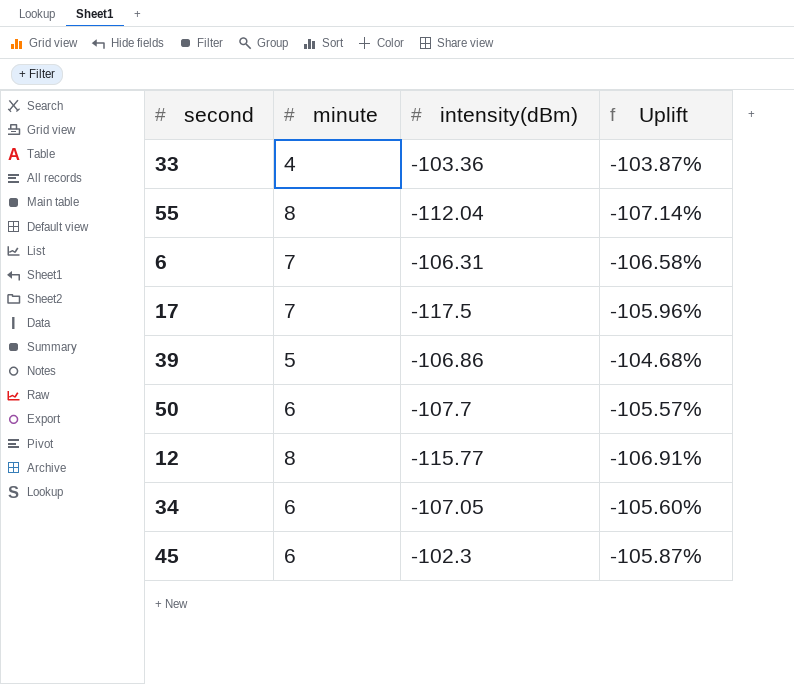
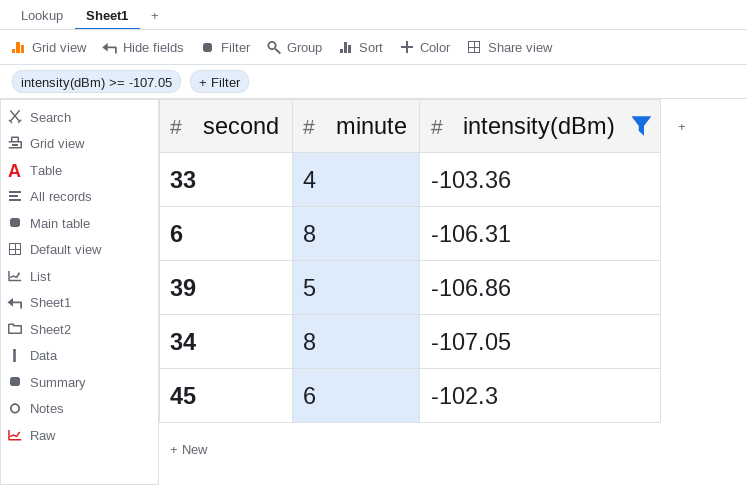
filter: none -> intensity(dBm) >= -107.05
column Uplift | formula: ([minute] - [intensity(dBm)]) / [intensity(dBm)] -> none
6 | minute: 7 -> 8
34 | minute: 6 -> 8

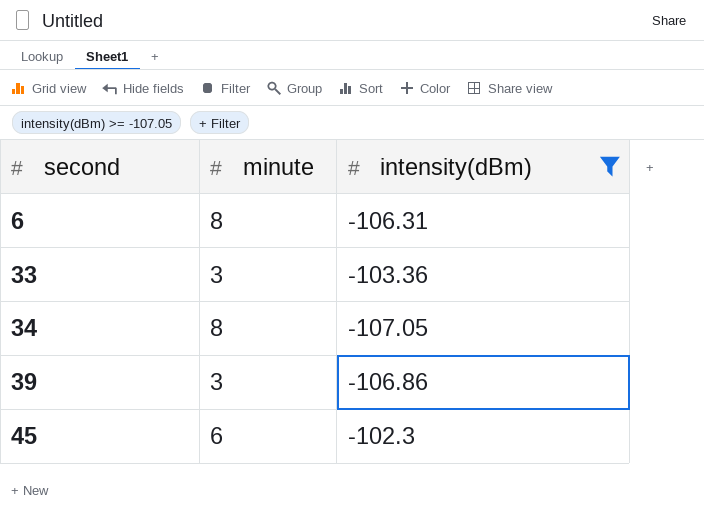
row order: none -> second ascending
33 | minute: 4 -> 3
39 | minute: 5 -> 3

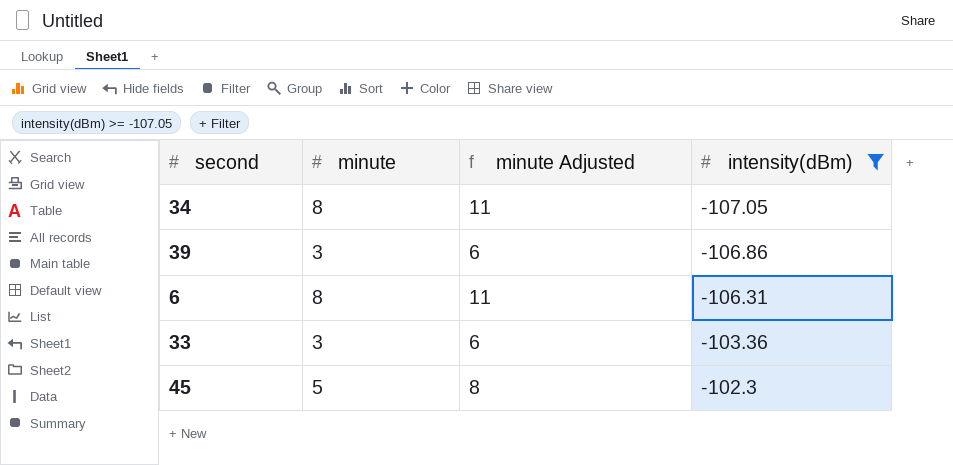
row order: second ascending -> intensity(dBm) ascending
column minute Adjusted | formula: none -> [minute] + 3
45 | minute: 6 -> 5

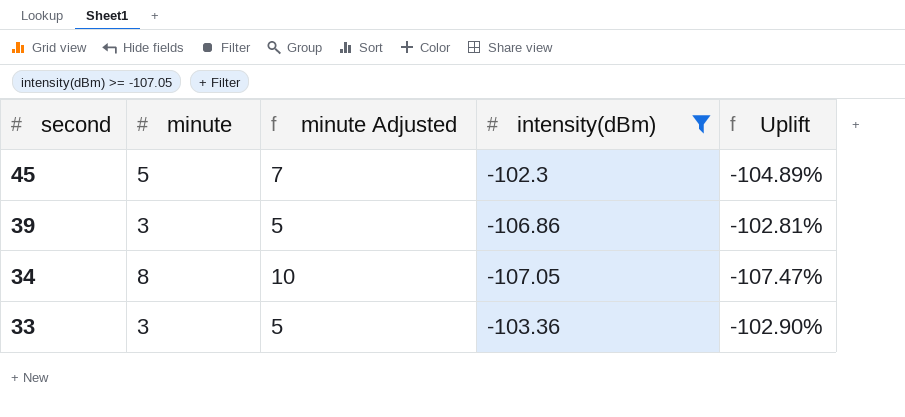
row order: intensity(dBm) ascending -> second descending
column minute Adjusted | formula: [minute] + 3 -> [minute] + 2
column Uplift | formula: none -> ([minute] - [intensity(dBm)]) / [intensity(dBm)]
row 6: 8 | 11 | -106.31 -> none

